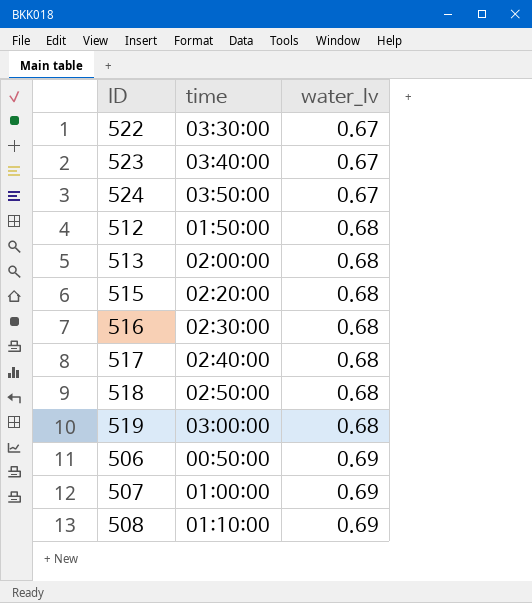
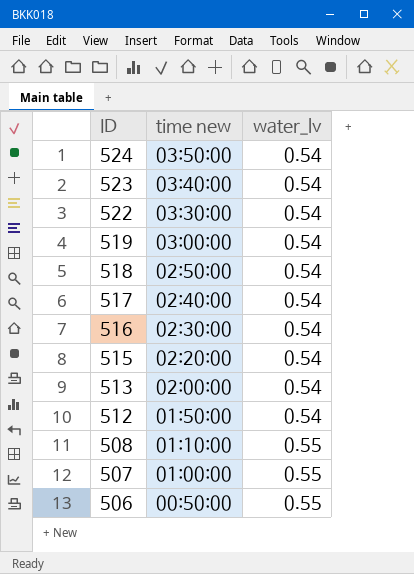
row order: water_lv ascending -> ID descending
column name: time -> time new
524 | water_lv: 0.67 -> 0.54
523 | water_lv: 0.67 -> 0.54
522 | water_lv: 0.67 -> 0.54
519 | water_lv: 0.68 -> 0.54
518 | water_lv: 0.68 -> 0.54
517 | water_lv: 0.68 -> 0.54
516 | water_lv: 0.68 -> 0.54
515 | water_lv: 0.68 -> 0.54
513 | water_lv: 0.68 -> 0.54
512 | water_lv: 0.68 -> 0.54
508 | water_lv: 0.69 -> 0.55
507 | water_lv: 0.69 -> 0.55
506 | water_lv: 0.69 -> 0.55

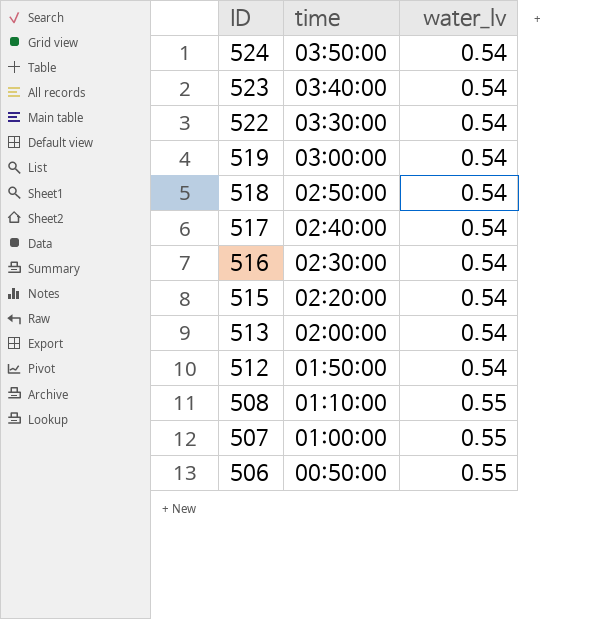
column name: time new -> time

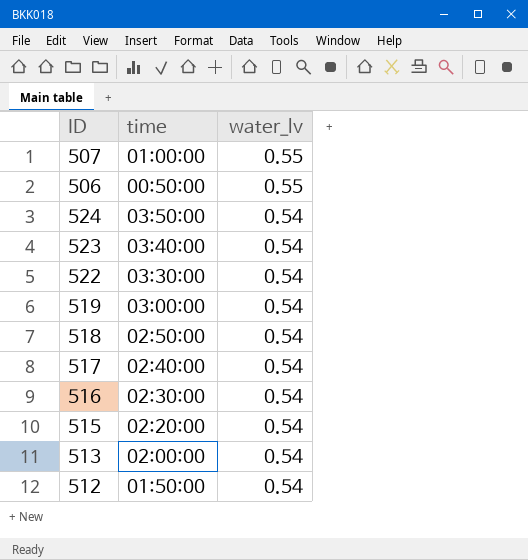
row order: ID descending -> water_lv descending
row 508: 01:10:00 | 0.55 -> none

